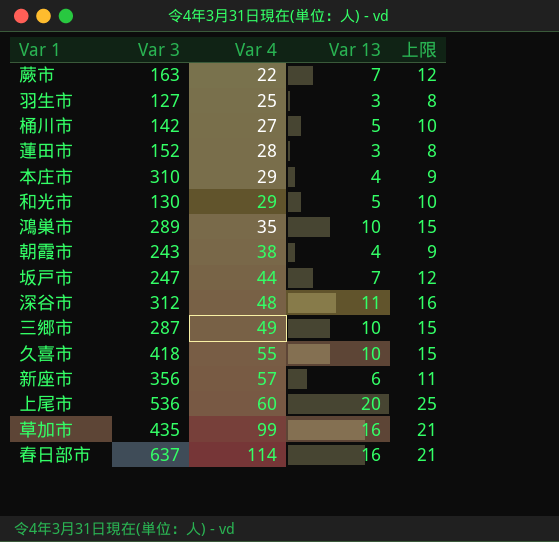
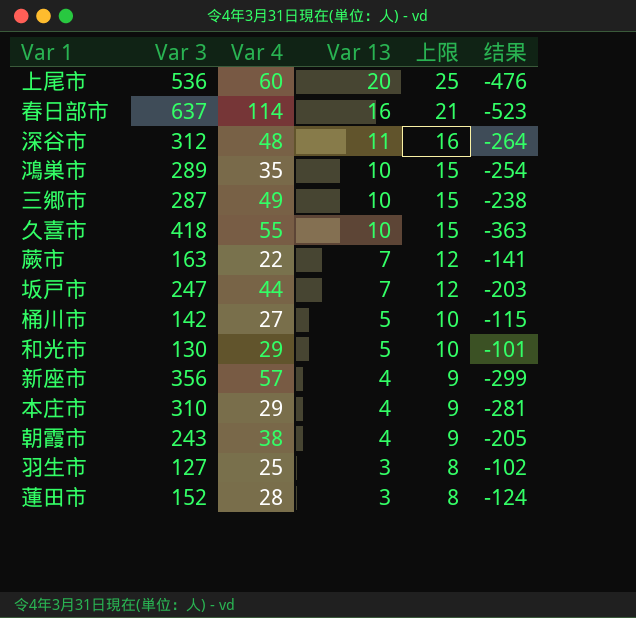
row order: Var 4 ascending -> Var 13 descending
column 结果 | formula: none -> [Var 4] - [Var 3]
row 草加市: 435 | 99 | 16 | 21 -> none
新座市 | Var 13: 6 -> 4
新座市 | 上限: 11 -> 9

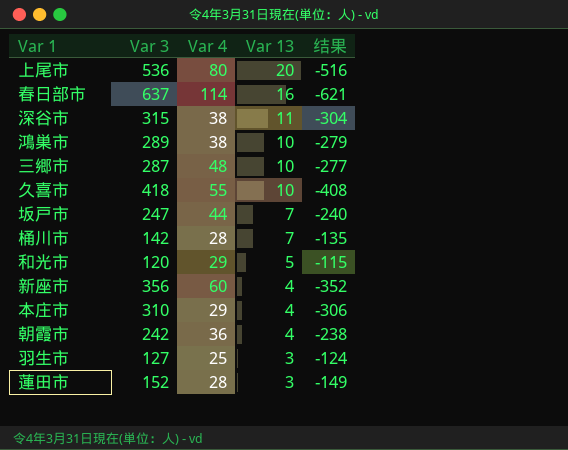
column 上限 | formula: [Var 13] + 5 -> none
column 结果 | formula: [Var 4] - [Var 3] -> [Var 13] - [Var 3]
row 蕨市: 163 | 22 | 7 | 12 | -141 -> none
上尾市 | Var 4: 60 -> 80
深谷市 | Var 3: 312 -> 315
深谷市 | Var 4: 48 -> 38
鴻巣市 | Var 4: 35 -> 38
三郷市 | Var 4: 49 -> 48
桶川市 | Var 4: 27 -> 28
桶川市 | Var 13: 5 -> 7
和光市 | Var 3: 130 -> 120
新座市 | Var 4: 57 -> 60
朝霞市 | Var 3: 243 -> 242
朝霞市 | Var 4: 38 -> 36

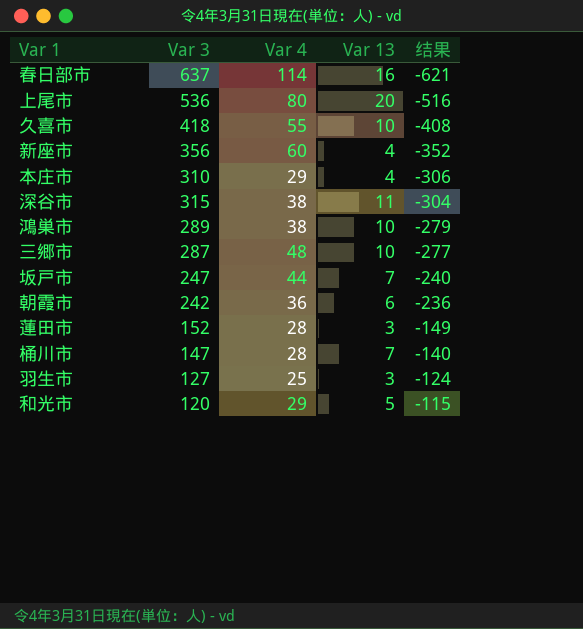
row order: Var 13 descending -> 结果 ascending
朝霞市 | Var 13: 4 -> 6
朝霞市 | 结果: -238 -> -236
桶川市 | Var 3: 142 -> 147
桶川市 | 结果: -135 -> -140

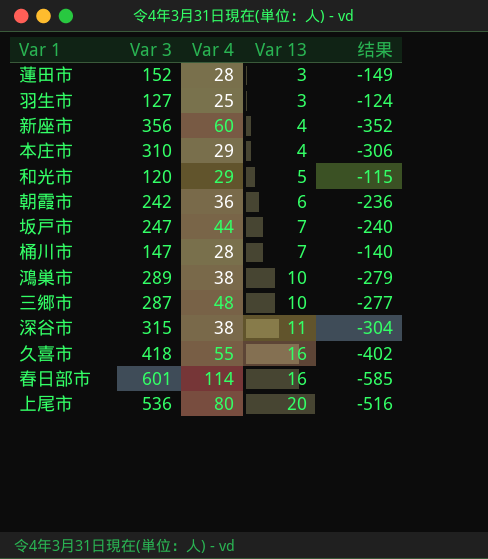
row order: 结果 ascending -> Var 13 ascending
久喜市 | Var 13: 10 -> 16
久喜市 | 结果: -408 -> -402
春日部市 | Var 3: 637 -> 601
春日部市 | 结果: -621 -> -585

